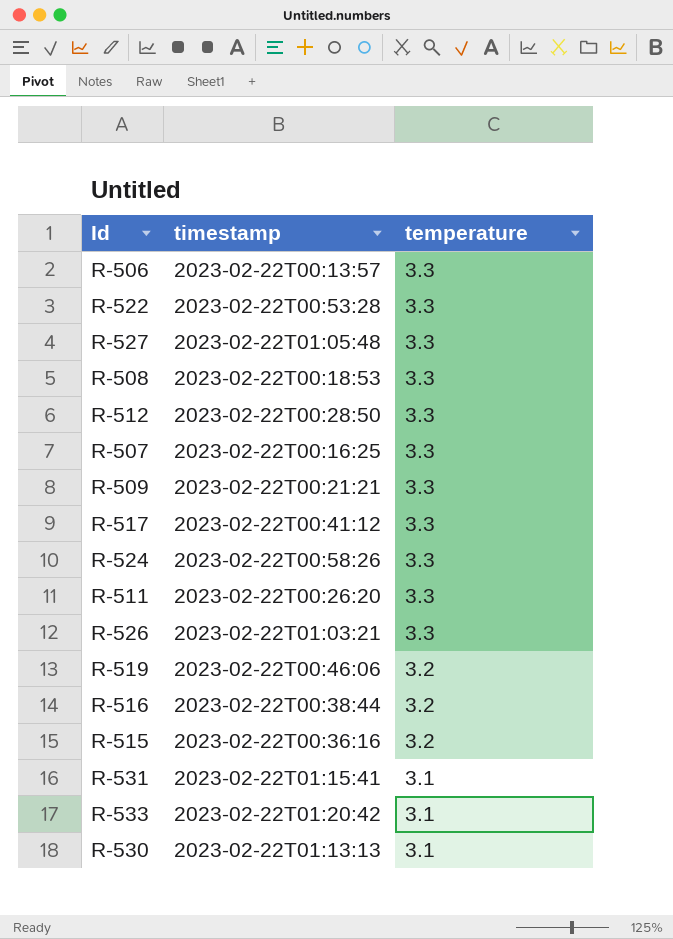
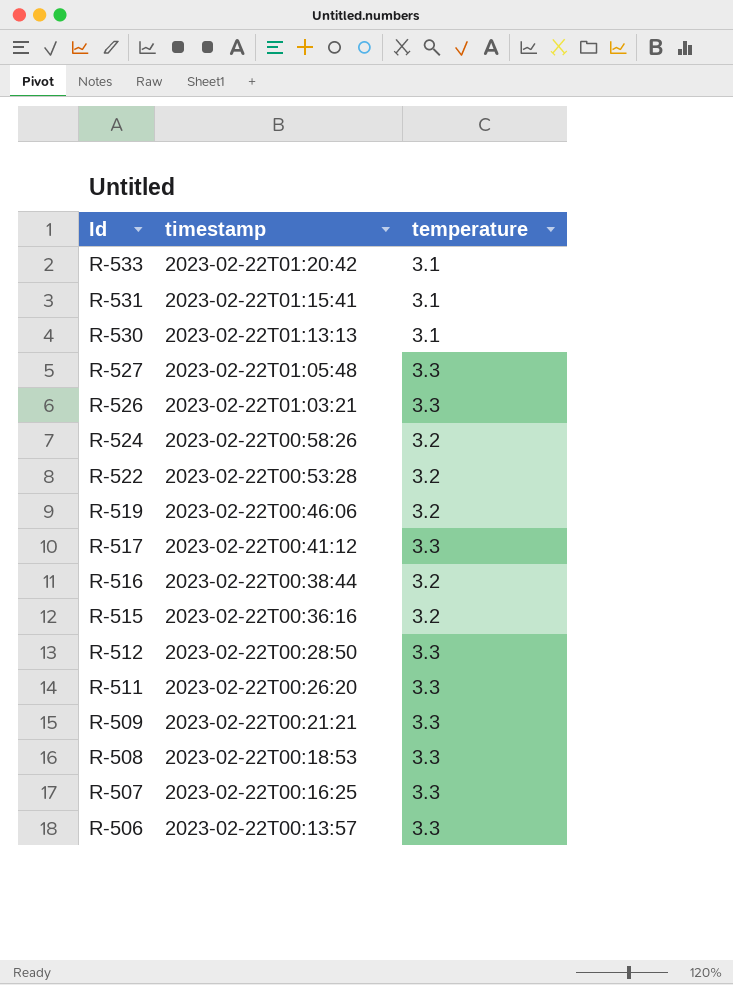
row order: temperature descending -> Id descending
R-524 | temperature: 3.3 -> 3.2
R-522 | temperature: 3.3 -> 3.2

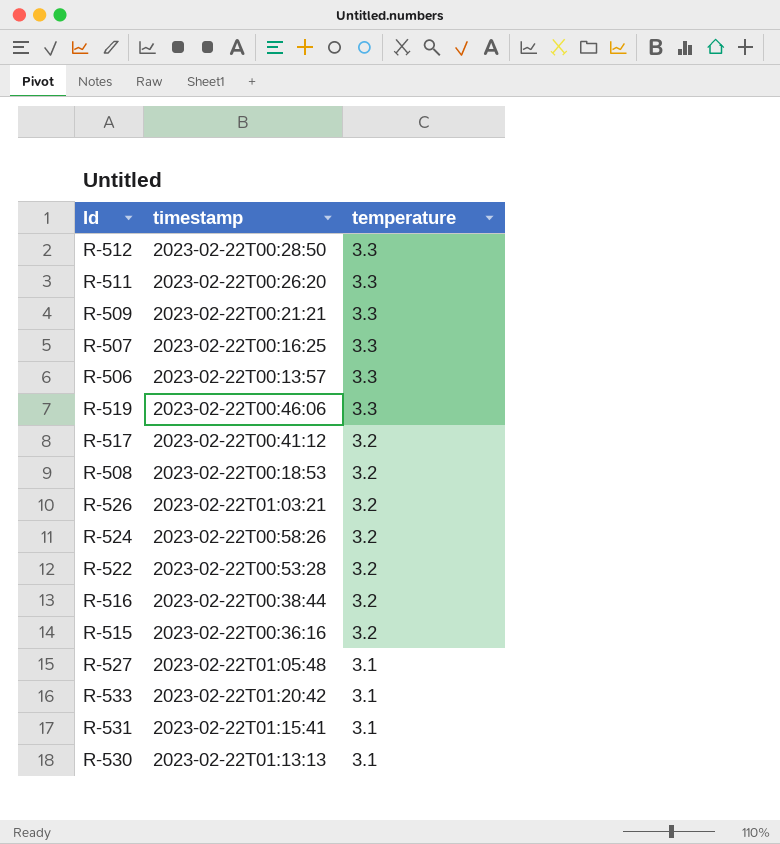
row order: Id descending -> temperature descending
R-519 | temperature: 3.2 -> 3.3
R-517 | temperature: 3.3 -> 3.2
R-508 | temperature: 3.3 -> 3.2
R-526 | temperature: 3.3 -> 3.2
R-527 | temperature: 3.3 -> 3.1

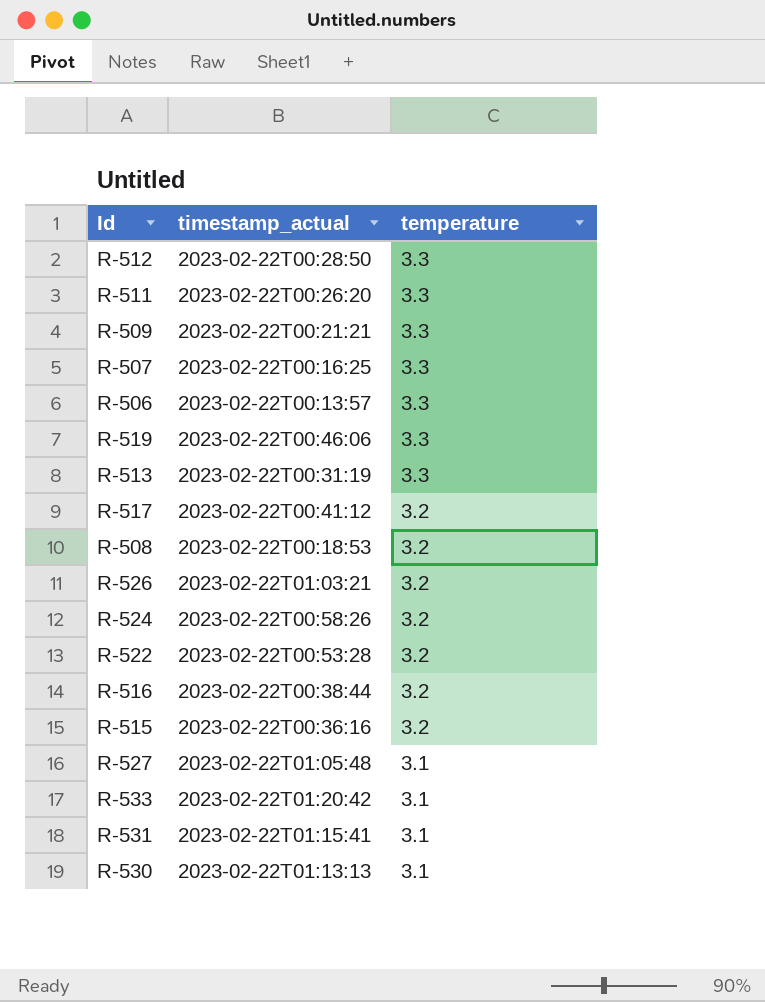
column name: timestamp -> timestamp_actual
row R-513: none -> 2023-02-22T00:31:19 | 3.3

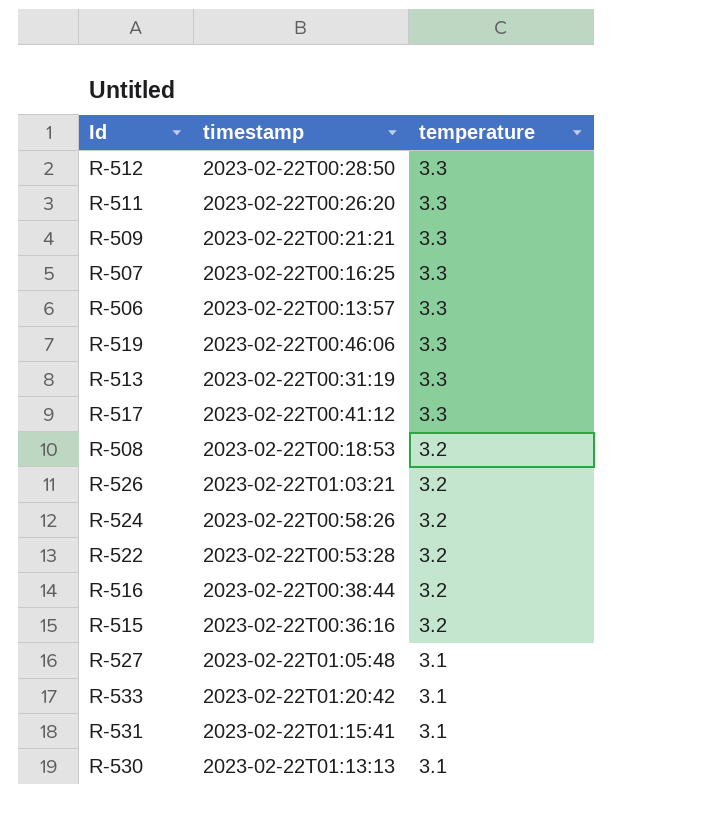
column name: timestamp_actual -> timestamp
R-517 | temperature: 3.2 -> 3.3

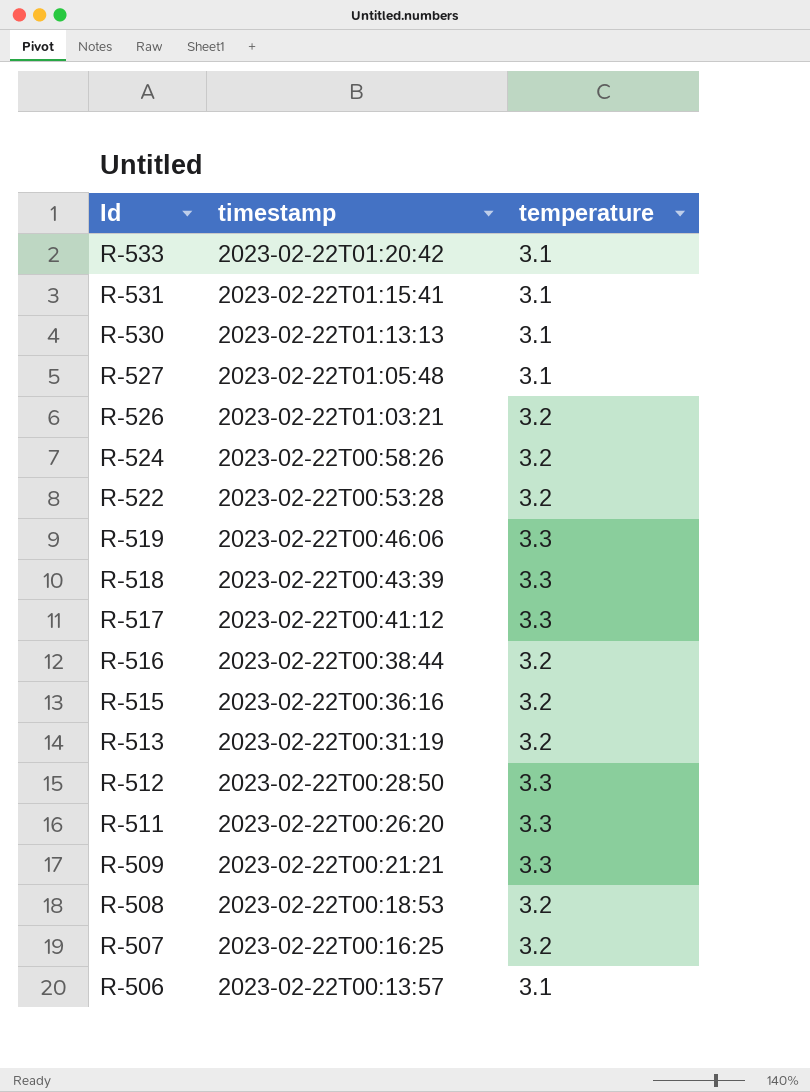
row order: temperature descending -> Id descending
row R-518: none -> 2023-02-22T00:43:39 | 3.3
R-513 | temperature: 3.3 -> 3.2
R-507 | temperature: 3.3 -> 3.2
R-506 | temperature: 3.3 -> 3.1

